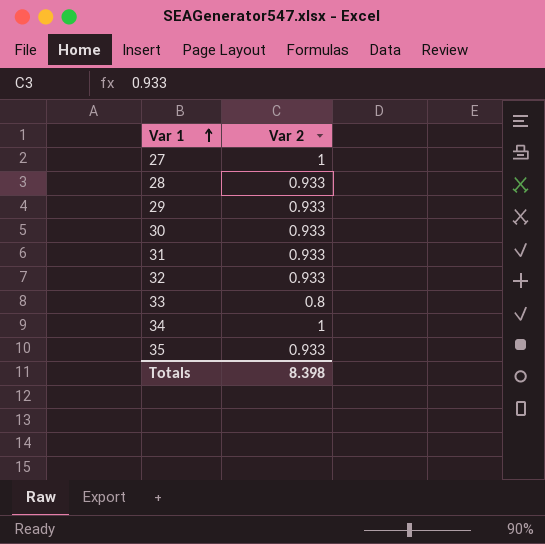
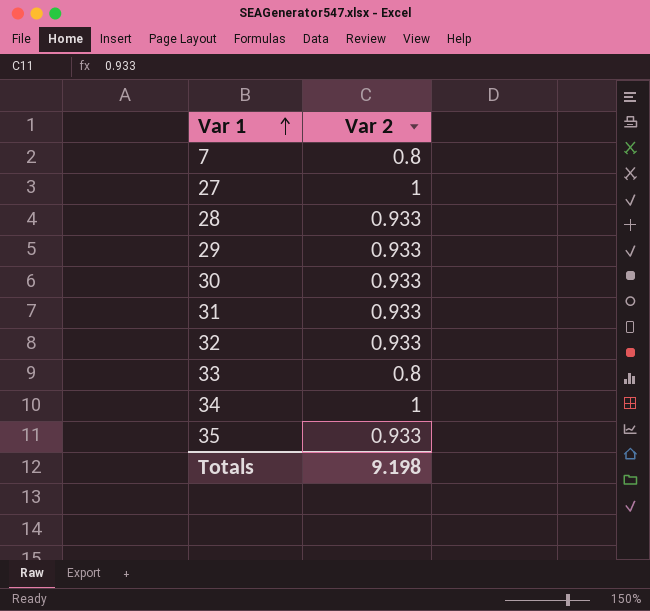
row 7: none -> 0.8
Totals | Var 2: 8.398 -> 9.198

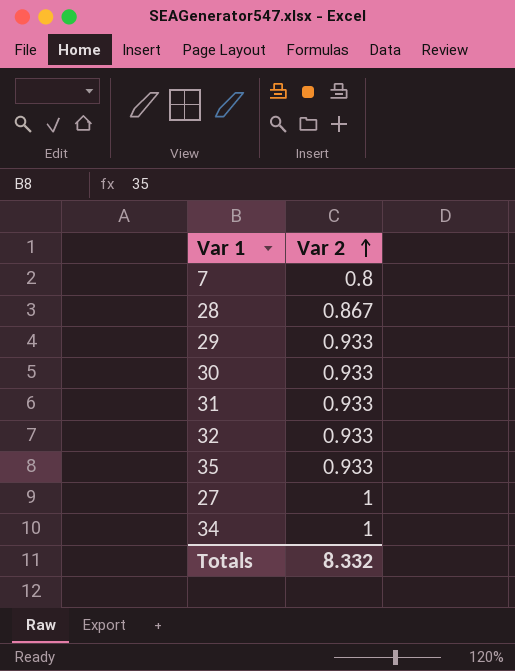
row order: Var 1 ascending -> Var 2 ascending
row 33: 0.8 -> none
28 | Var 2: 0.933 -> 0.867
Totals | Var 2: 9.198 -> 8.332

